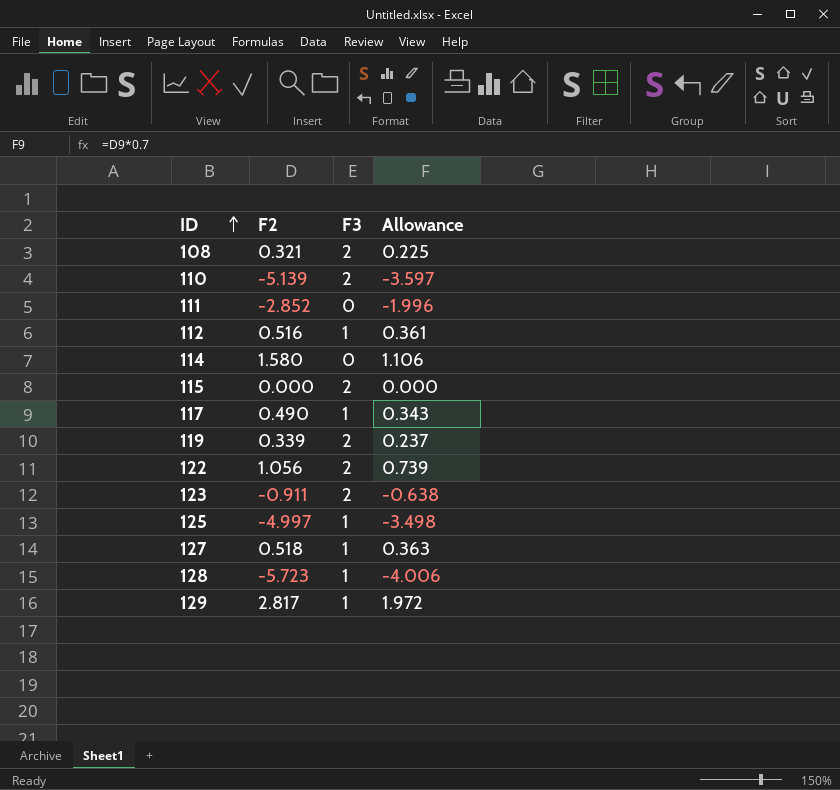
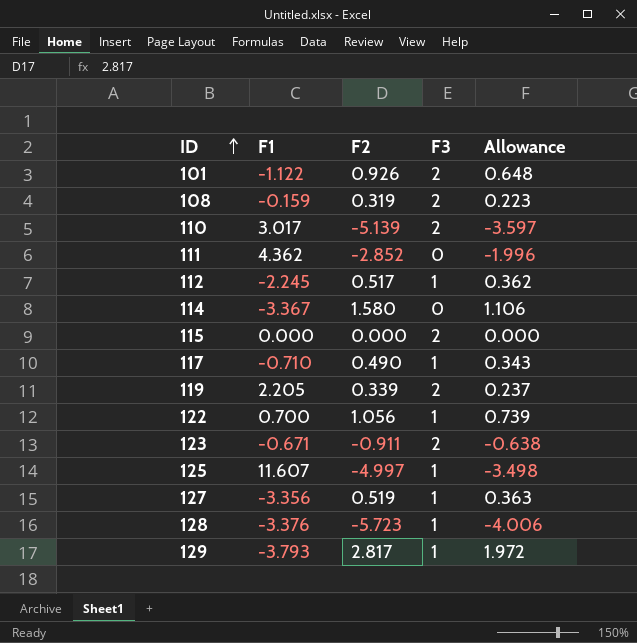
column F1 | position: none -> 2
row 101: none -> -1.122 | 0.926 | 2 | 0.648
108 | F2: 0.321 -> 0.319
108 | Allowance: 0.225 -> 0.223
112 | F2: 0.516 -> 0.517
112 | Allowance: 0.361 -> 0.362
122 | F3: 2 -> 1
127 | F2: 0.518 -> 0.519

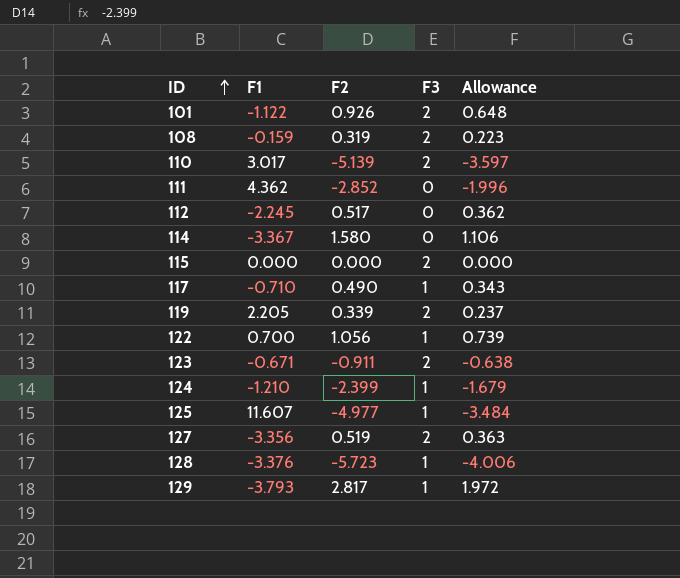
112 | F3: 1 -> 0
row 124: none -> -1.210 | -2.399 | 1 | -1.679
125 | F2: -4.997 -> -4.977
125 | Allowance: -3.498 -> -3.484
127 | F3: 1 -> 2

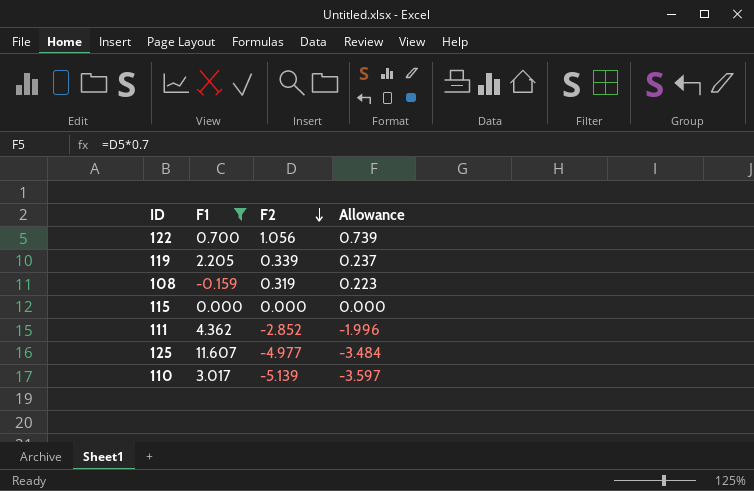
filter: none -> F1 >= -0.159
row order: ID ascending -> F2 descending
column F3 | position: 4 -> none

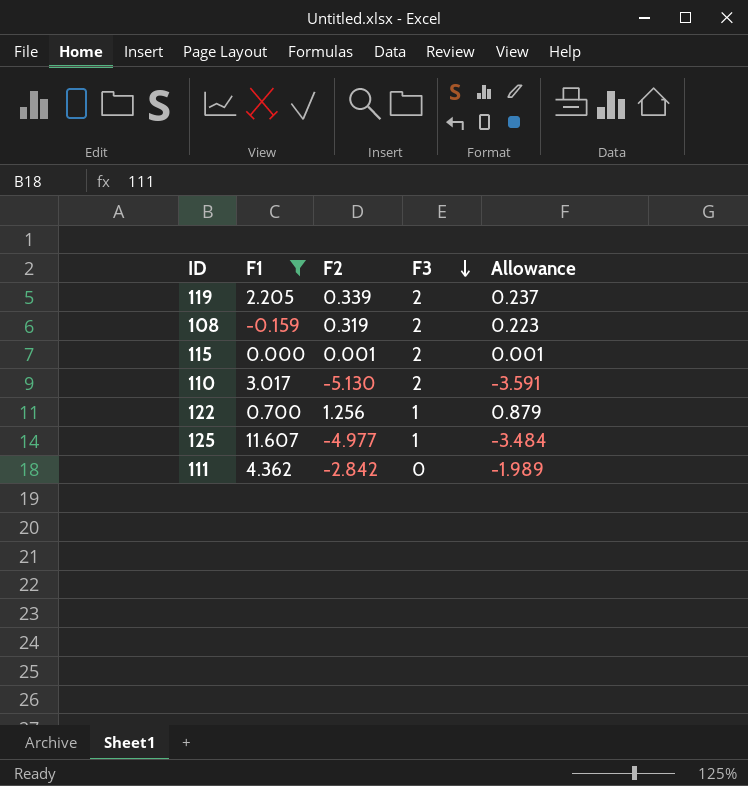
row order: F2 descending -> F3 descending
column F3 | position: none -> 4
115 | F2: 0.000 -> 0.001
115 | Allowance: 0.000 -> 0.001
110 | F2: -5.139 -> -5.130
110 | Allowance: -3.597 -> -3.591
122 | F2: 1.056 -> 1.256
122 | Allowance: 0.739 -> 0.879
111 | F2: -2.852 -> -2.842
111 | Allowance: -1.996 -> -1.989

